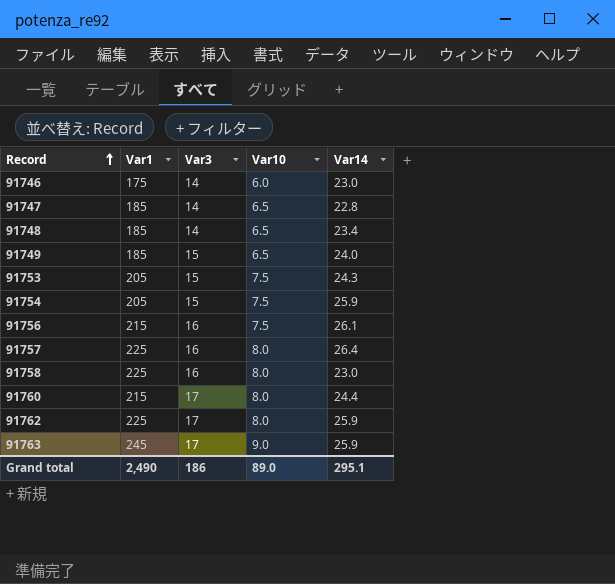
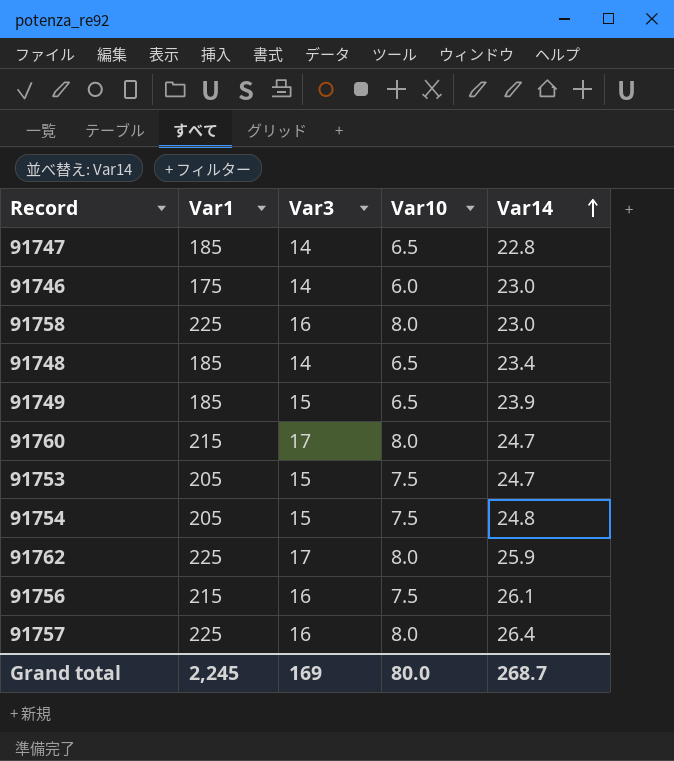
row order: Record ascending -> Var14 ascending
row 91763: 245 | 17 | 9.0 | 25.9 -> none
91749 | Var14: 24.0 -> 23.9
91760 | Var14: 24.4 -> 24.7
91753 | Var14: 24.3 -> 24.7
91754 | Var14: 25.9 -> 24.8
Grand total | Var1: 2,490 -> 2,245
Grand total | Var3: 186 -> 169
Grand total | Var10: 89.0 -> 80.0
Grand total | Var14: 295.1 -> 268.7

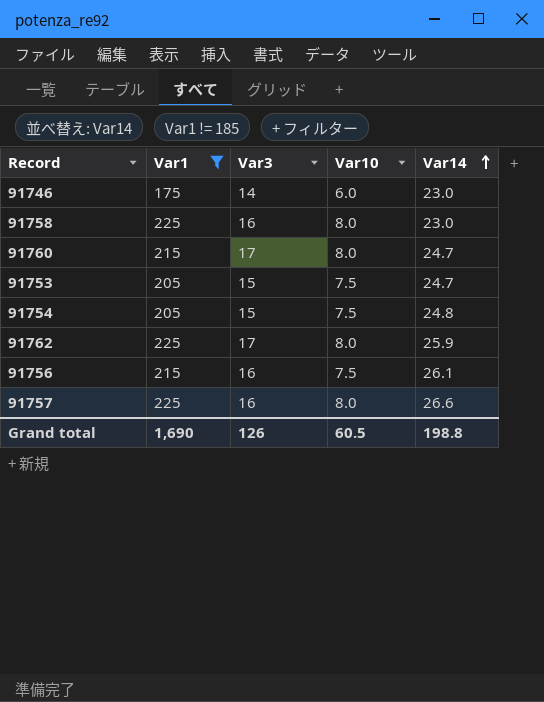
filter: none -> Var1 != 185
91757 | Var14: 26.4 -> 26.6
Grand total | Var1: 2,245 -> 1,690
Grand total | Var3: 169 -> 126
Grand total | Var10: 80.0 -> 60.5
Grand total | Var14: 268.7 -> 198.8

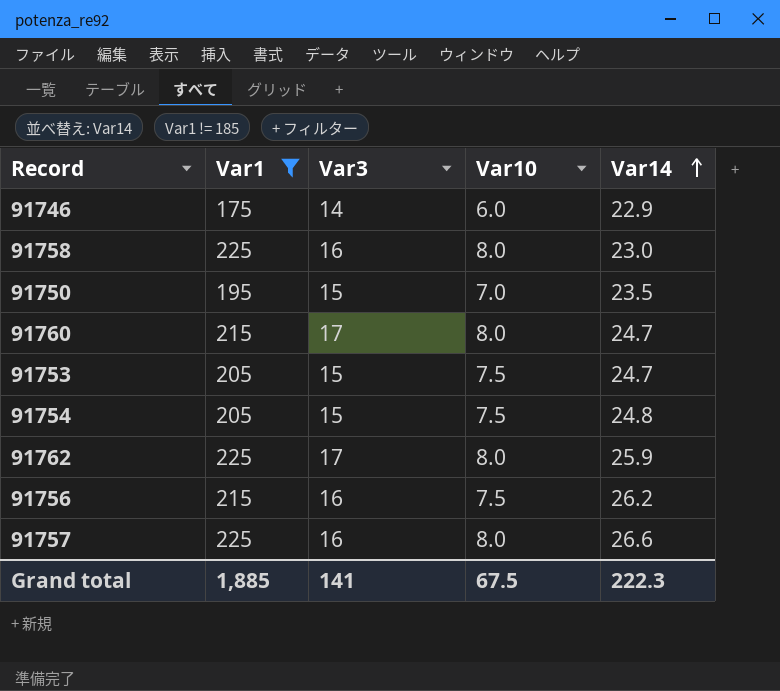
91746 | Var14: 23.0 -> 22.9
row 91750: none -> 195 | 15 | 7.0 | 23.5
91756 | Var14: 26.1 -> 26.2
Grand total | Var1: 1,690 -> 1,885
Grand total | Var3: 126 -> 141
Grand total | Var10: 60.5 -> 67.5
Grand total | Var14: 198.8 -> 222.3

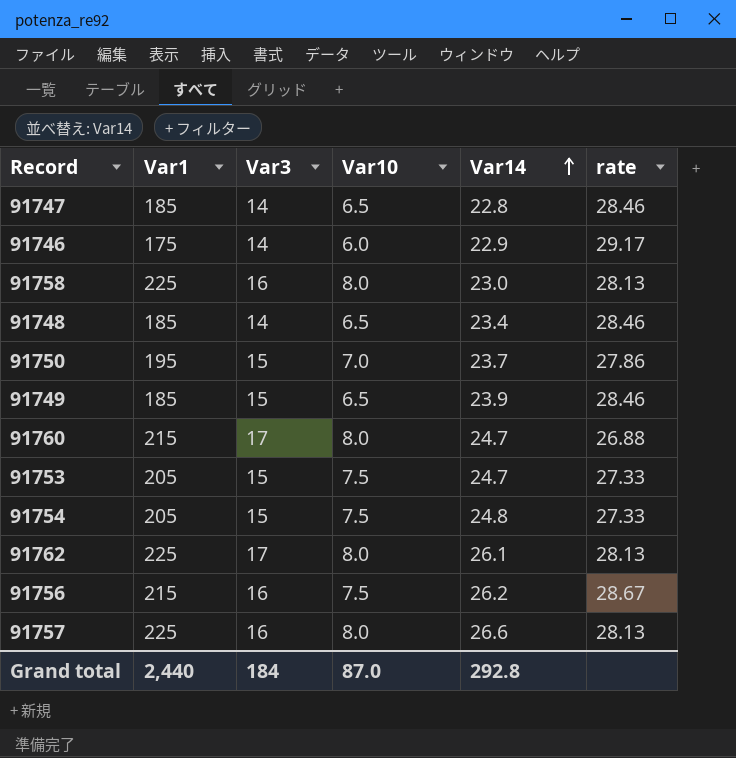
filter: Var1 != 185 -> none
column rate | formula: none -> [Var1] / [Var10]
91750 | Var14: 23.5 -> 23.7
91762 | Var14: 25.9 -> 26.1
Grand total | Var1: 1,885 -> 2,440
Grand total | Var3: 141 -> 184
Grand total | Var10: 67.5 -> 87.0
Grand total | Var14: 222.3 -> 292.8

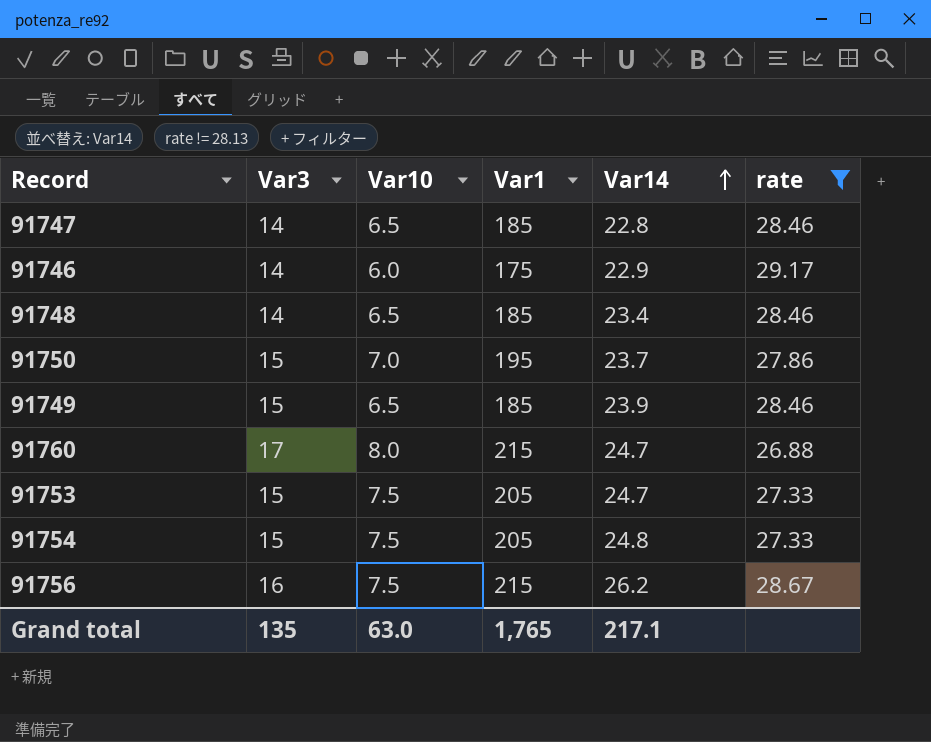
filter: none -> rate != 28.13
column Var1 | position: 2 -> 4
Grand total | Var3: 184 -> 135
Grand total | Var10: 87.0 -> 63.0
Grand total | Var1: 2,440 -> 1,765
Grand total | Var14: 292.8 -> 217.1

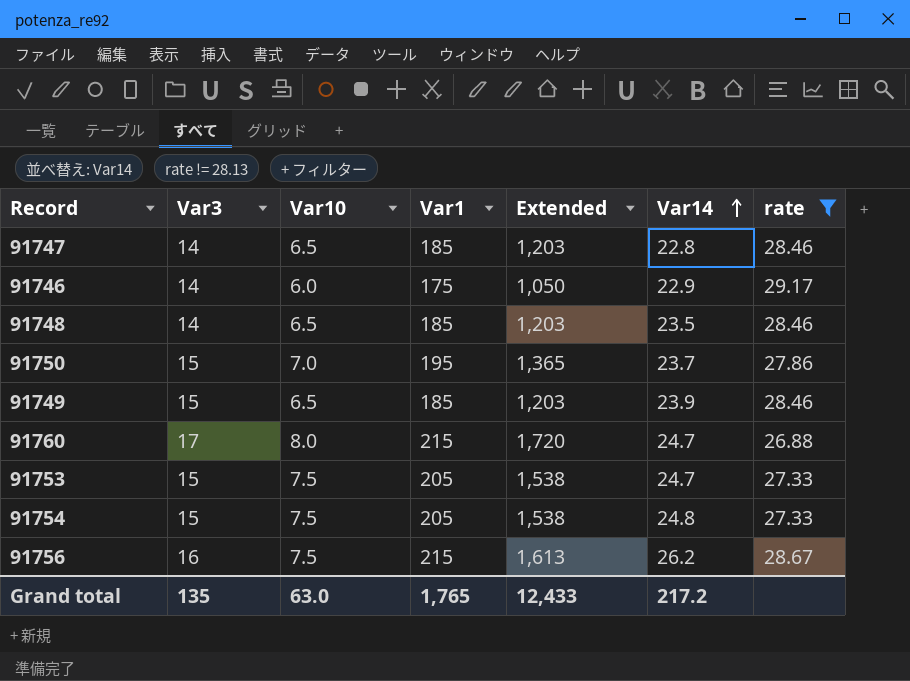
column Extended | formula: none -> [Var10] * [Var1]
91748 | Var14: 23.4 -> 23.5
Grand total | Var14: 217.1 -> 217.2

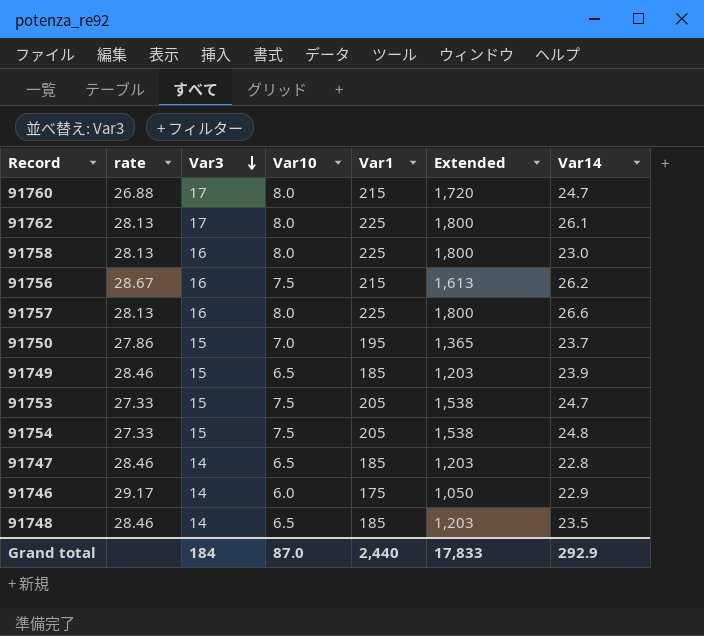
filter: rate != 28.13 -> none
row order: Var14 ascending -> Var3 descending
column rate | position: 7 -> 2
Grand total | Var3: 135 -> 184
Grand total | Var10: 63.0 -> 87.0
Grand total | Var1: 1,765 -> 2,440
Grand total | Extended: 12,433 -> 17,833
Grand total | Var14: 217.2 -> 292.9

